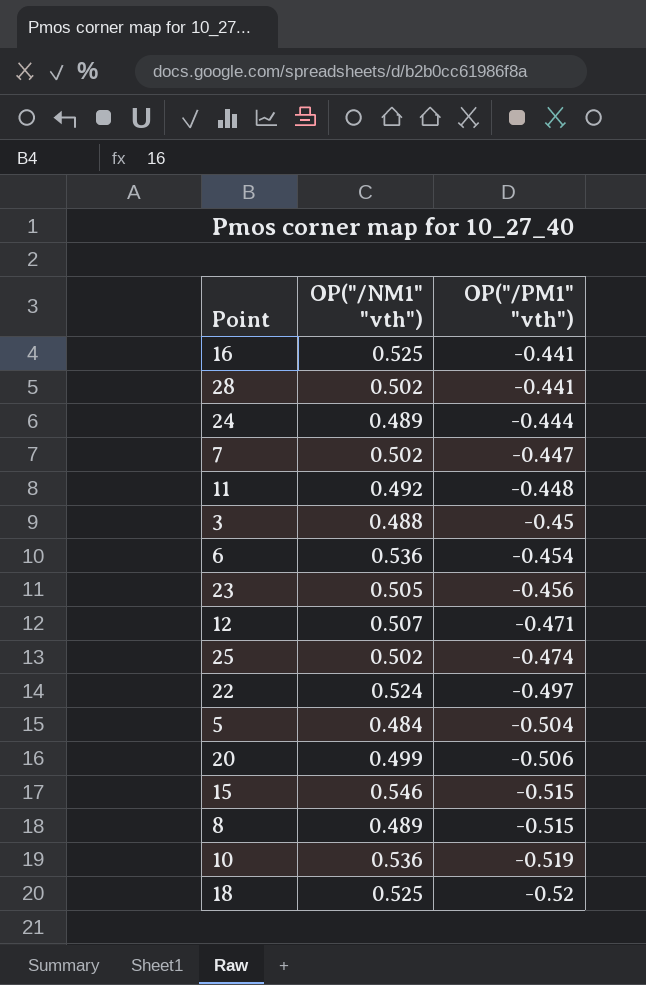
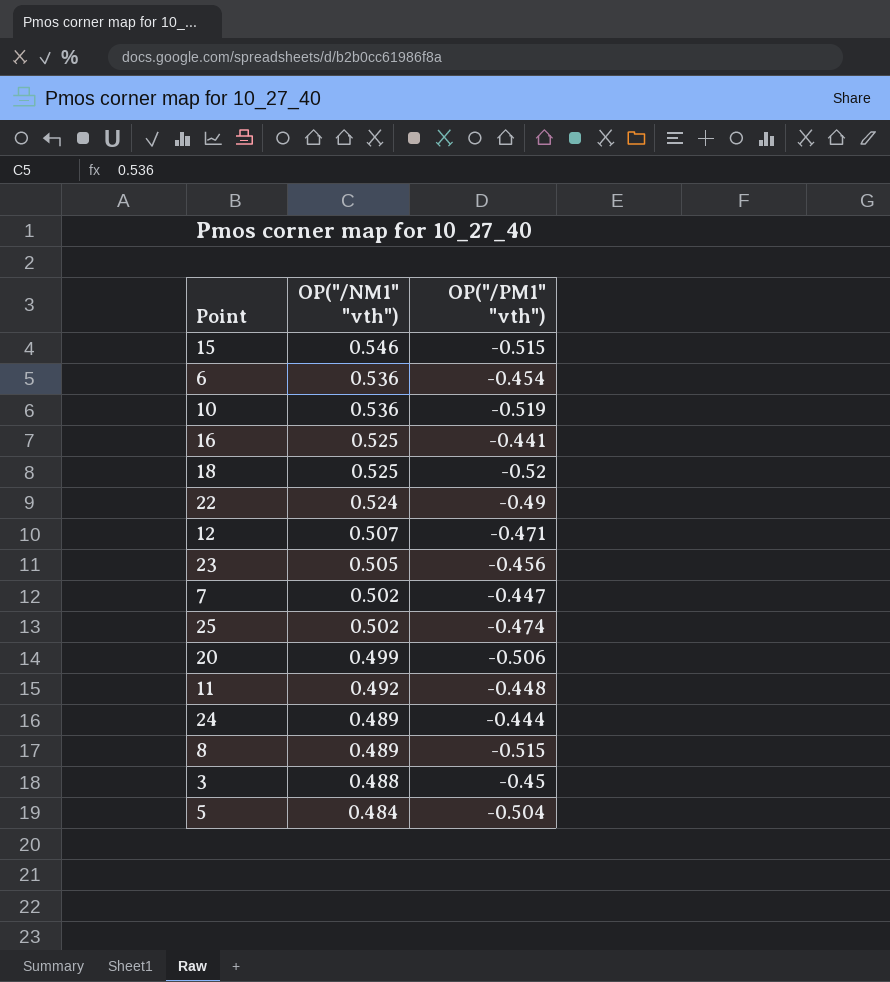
row order: OP("/PM1" "vth") descending -> OP("/NM1" "vth") descending
row 28: 0.502 | -0.441 -> none
22 | OP("/PM1" "vth"): -0.497 -> -0.49

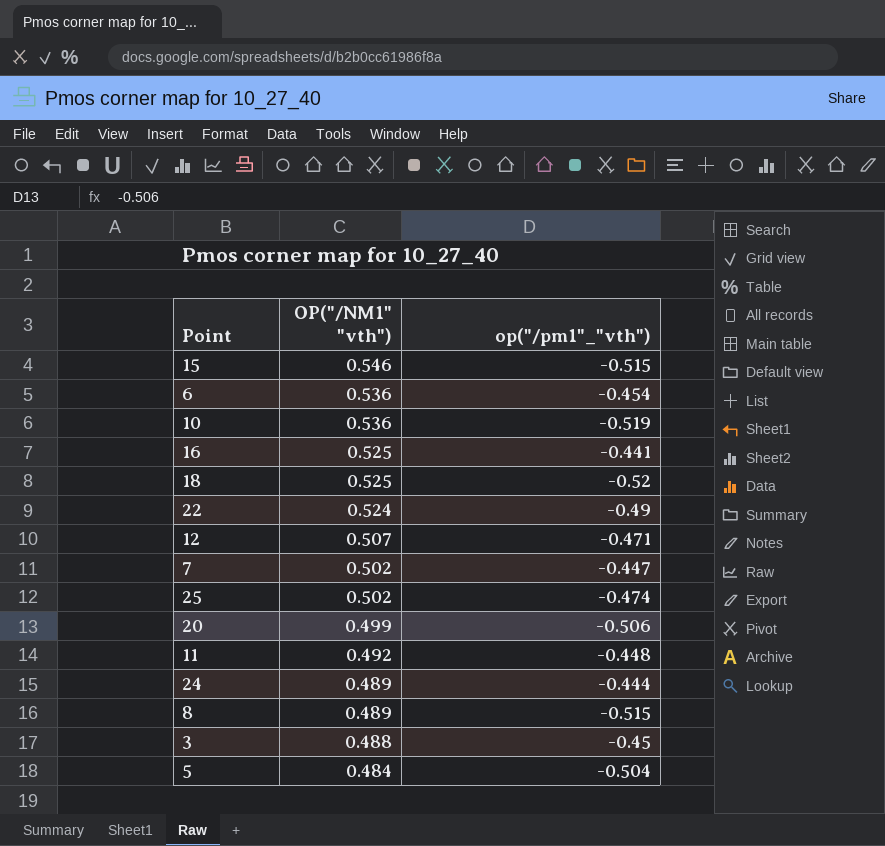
column name: OP("/PM1" "vth") -> op("/pm1"_"vth")
row 23: 0.505 | -0.456 -> none

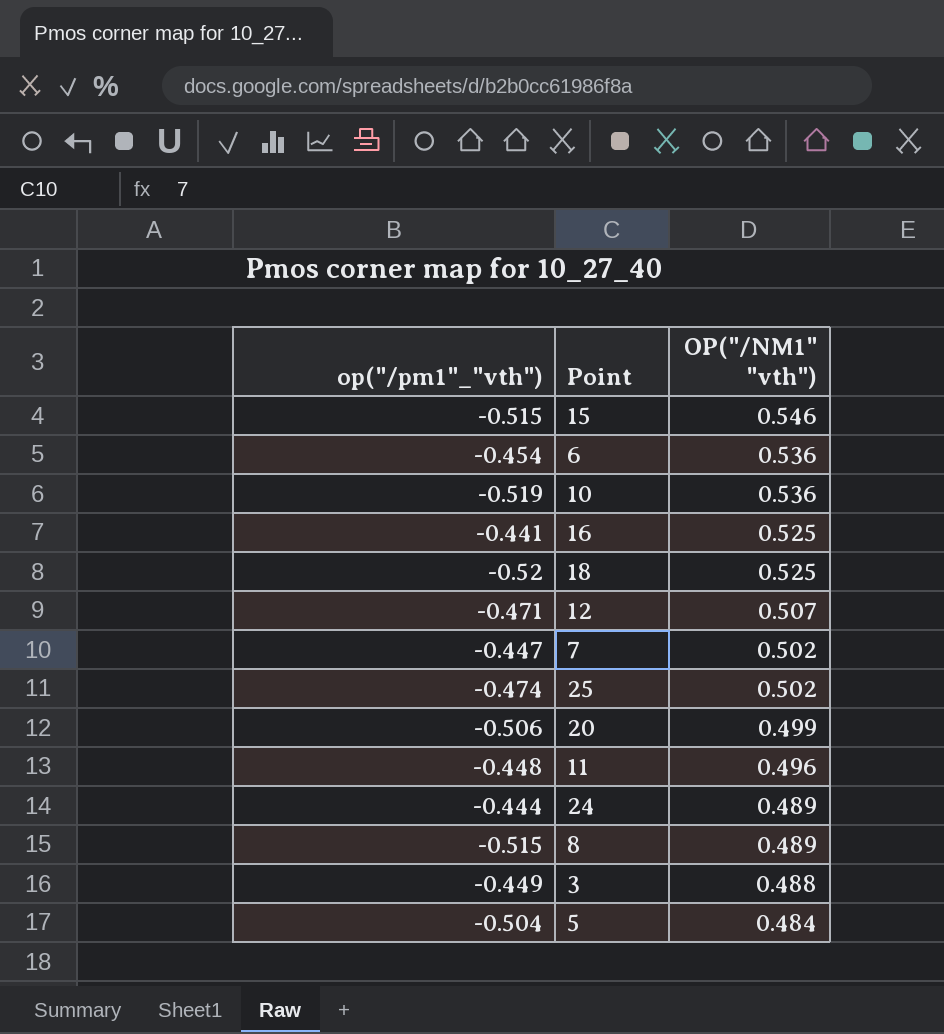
column op("/pm1"_"vth") | position: 3 -> 1
row 22: 0.524 | -0.49 -> none
11 | OP("/NM1" "vth"): 0.492 -> 0.496
3 | op("/pm1"_"vth"): -0.45 -> -0.449

